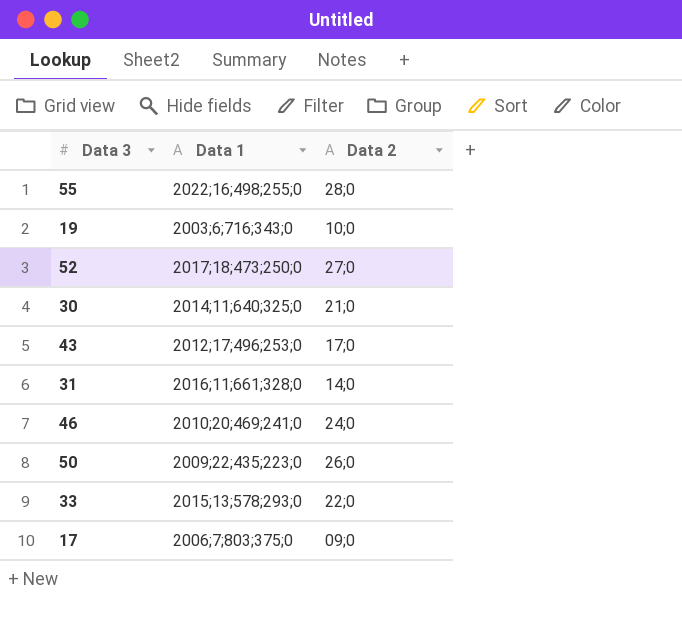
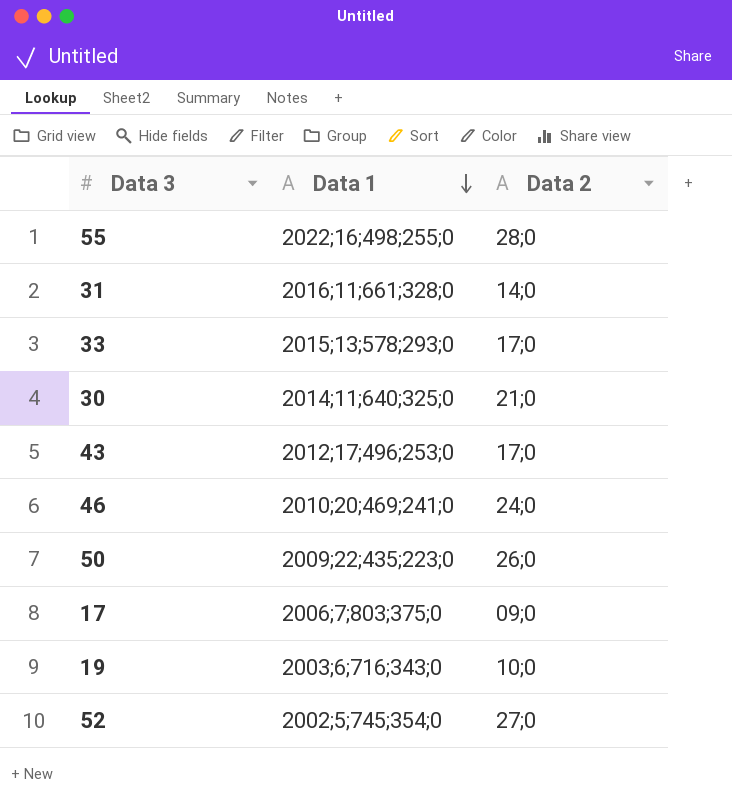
row order: none -> Data 1 descending
33 | Data 2: 22;0 -> 17;0
52 | Data 1: 2017;18;473;250;0 -> 2002;5;745;354;0

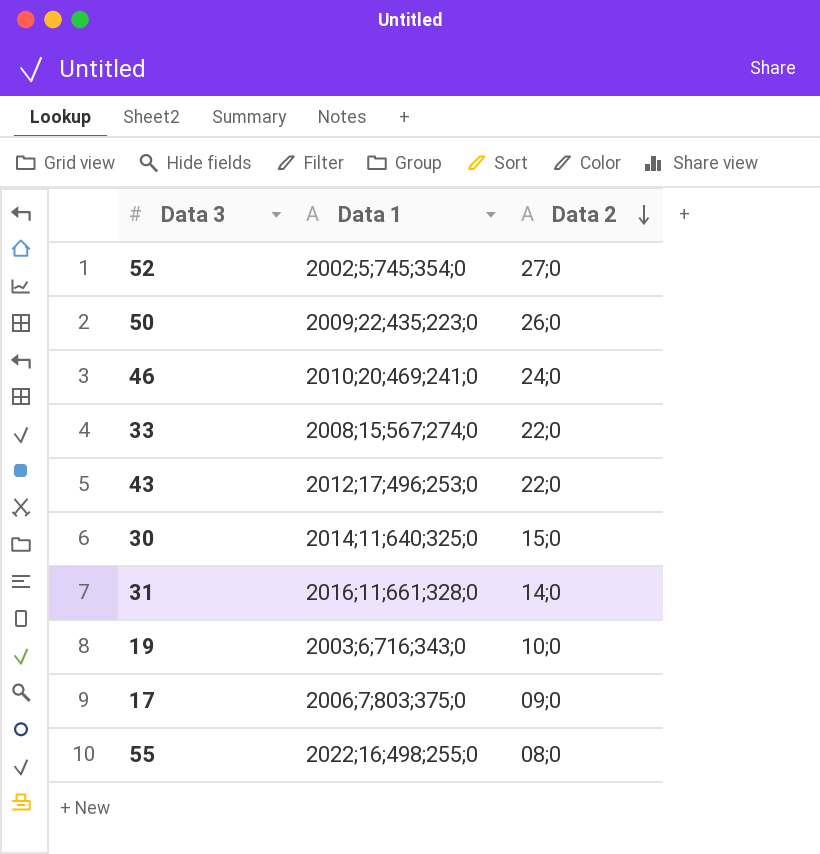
row order: Data 1 descending -> Data 2 descending
33 | Data 1: 2015;13;578;293;0 -> 2008;15;567;274;0
33 | Data 2: 17;0 -> 22;0
43 | Data 2: 17;0 -> 22;0
30 | Data 2: 21;0 -> 15;0
55 | Data 2: 28;0 -> 08;0

